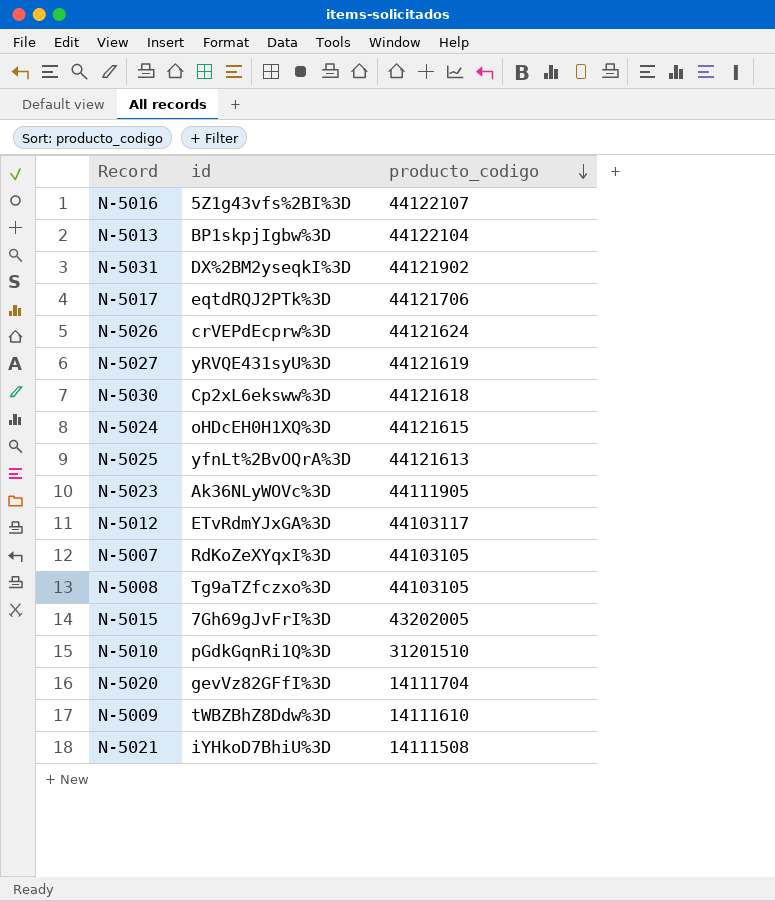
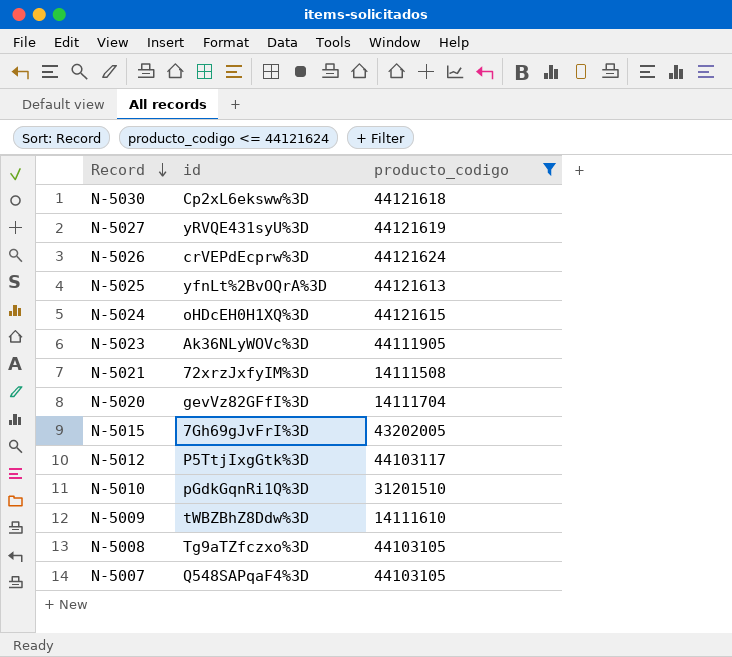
filter: none -> producto_codigo <= 44121624
row order: producto_codigo descending -> Record descending
N-5021 | id: iYHkoD7BhiU%3D -> 72xrzJxfyIM%3D
N-5012 | id: ETvRdmYJxGA%3D -> P5TtjIxgGtk%3D
N-5007 | id: RdKoZeXYqxI%3D -> Q548SAPqaF4%3D

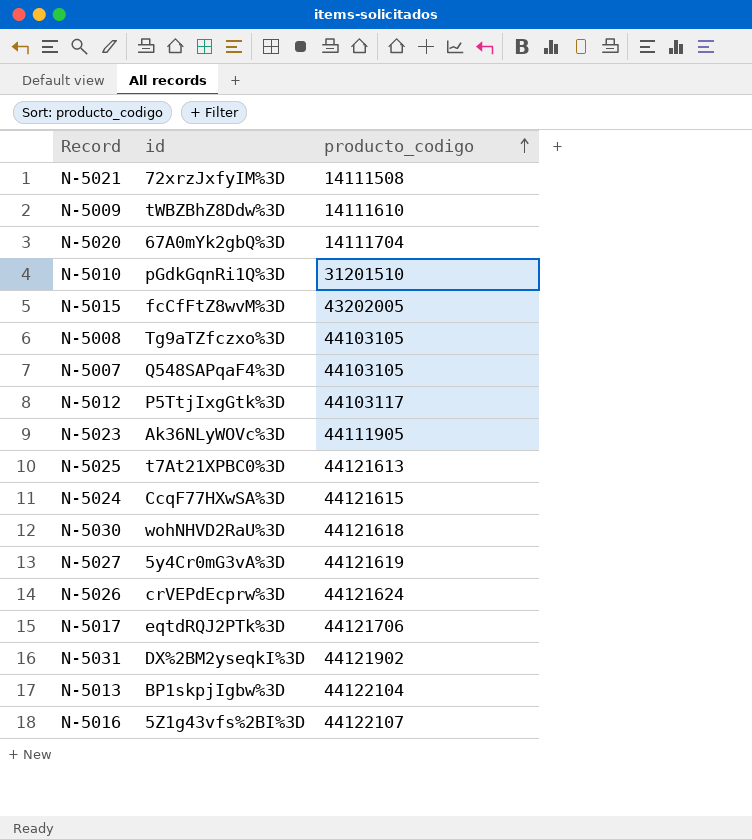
filter: producto_codigo <= 44121624 -> none
row order: Record descending -> producto_codigo ascending
N-5020 | id: gevVz82GFfI%3D -> 67A0mYk2gbQ%3D
N-5015 | id: 7Gh69gJvFrI%3D -> fcCfFtZ8wvM%3D
N-5025 | id: yfnLt%2BvOQrA%3D -> t7At21XPBC0%3D
N-5024 | id: oHDcEH0H1XQ%3D -> CcqF77HXwSA%3D
N-5030 | id: Cp2xL6eksww%3D -> wohNHVD2RaU%3D
N-5027 | id: yRVQE431syU%3D -> 5y4Cr0mG3vA%3D

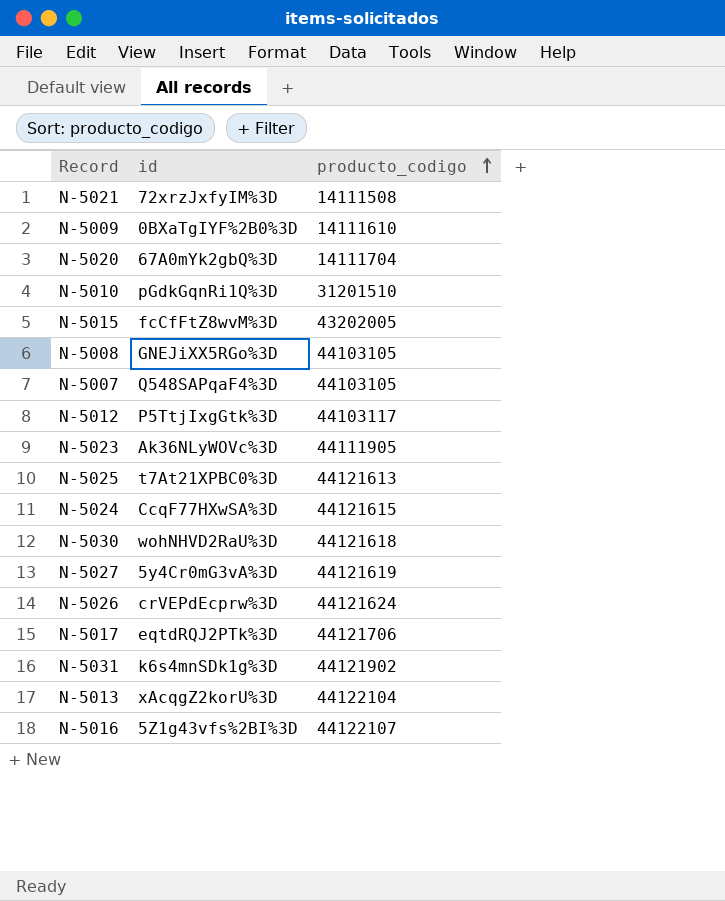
N-5009 | id: tWBZBhZ8Ddw%3D -> 0BXaTgIYF%2B0%3D
N-5008 | id: Tg9aTZfczxo%3D -> GNEJiXX5RGo%3D
N-5031 | id: DX%2BM2yseqkI%3D -> k6s4mnSDk1g%3D
N-5013 | id: BP1skpjIgbw%3D -> xAcqgZ2korU%3D

